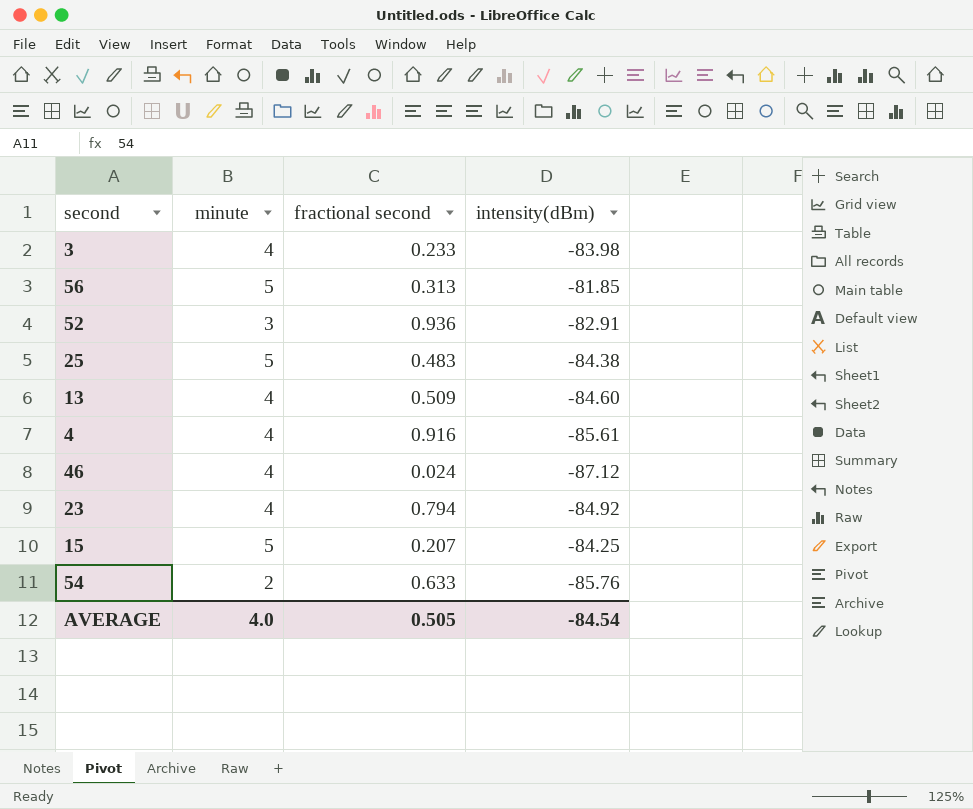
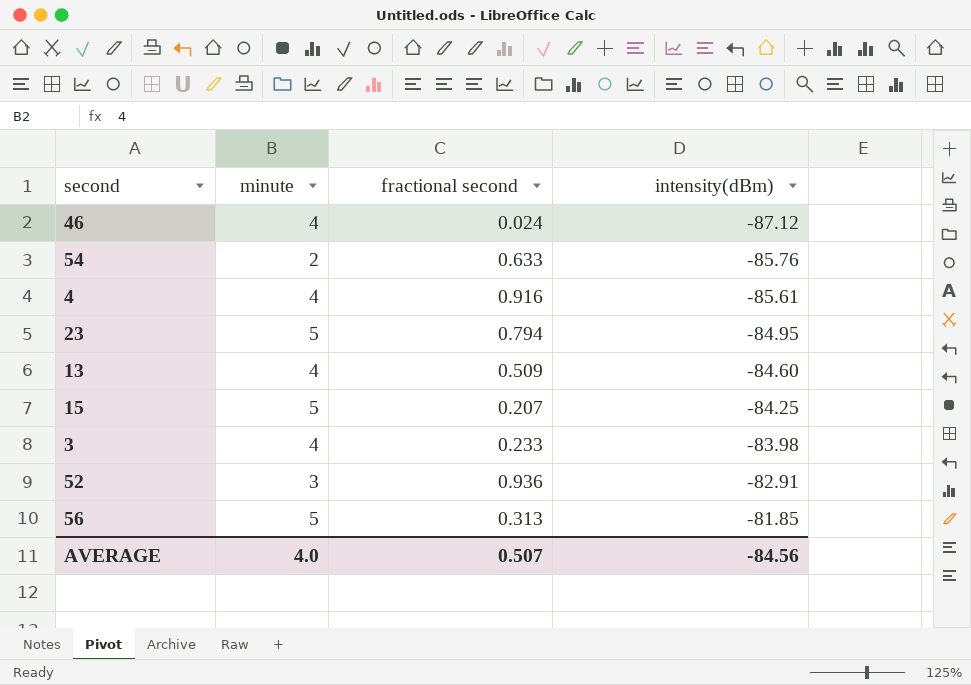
row order: none -> intensity(dBm) ascending
row 25: 5 | 0.483 | -84.38 -> none
23 | minute: 4 -> 5
23 | intensity(dBm): -84.92 -> -84.95
AVERAGE | fractional second: 0.505 -> 0.507
AVERAGE | intensity(dBm): -84.54 -> -84.56

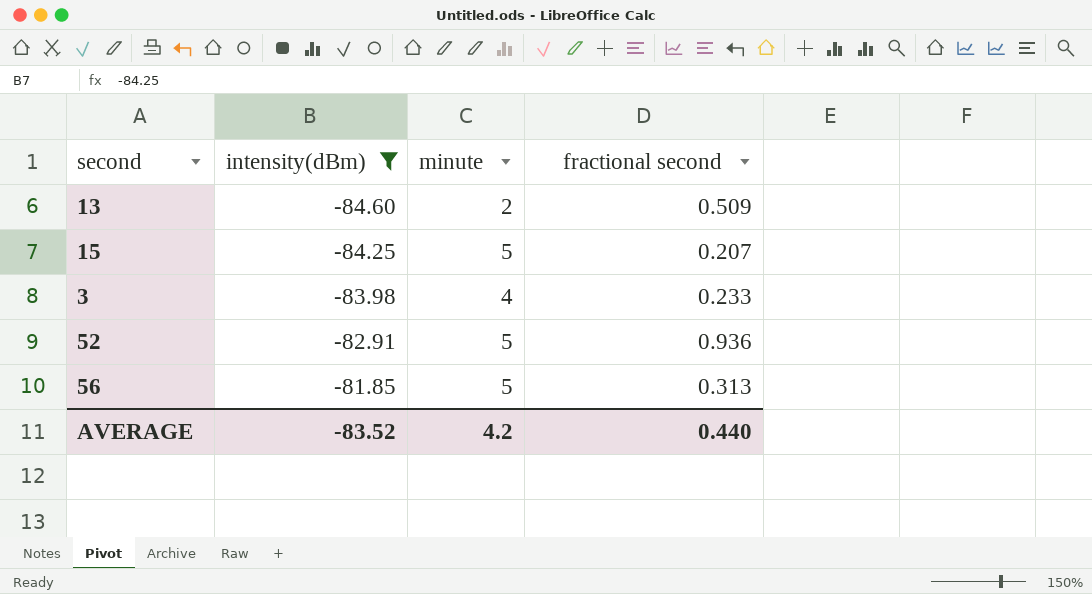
filter: none -> intensity(dBm) >= -84.60
column intensity(dBm) | position: 4 -> 2
13 | minute: 4 -> 2
52 | minute: 3 -> 5
AVERAGE | intensity(dBm): -84.56 -> -83.52
AVERAGE | minute: 4.0 -> 4.2
AVERAGE | fractional second: 0.507 -> 0.440

